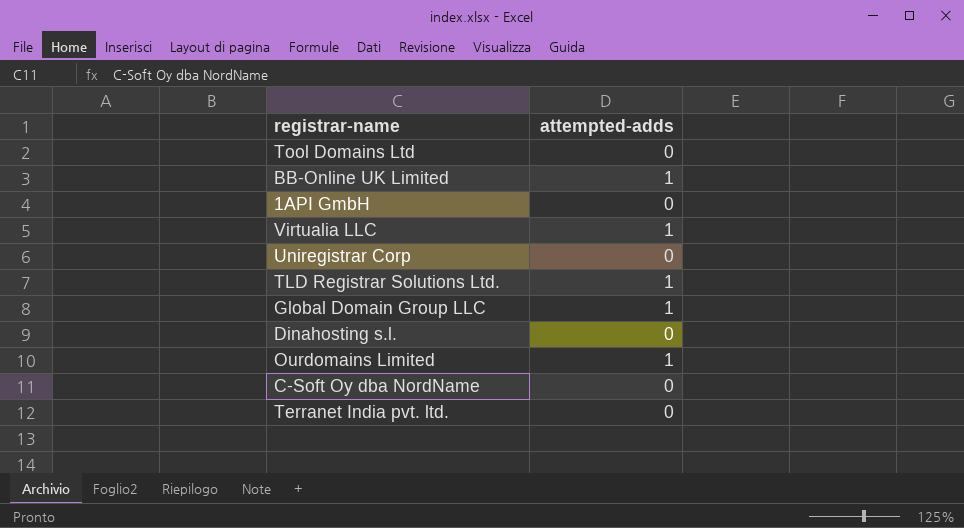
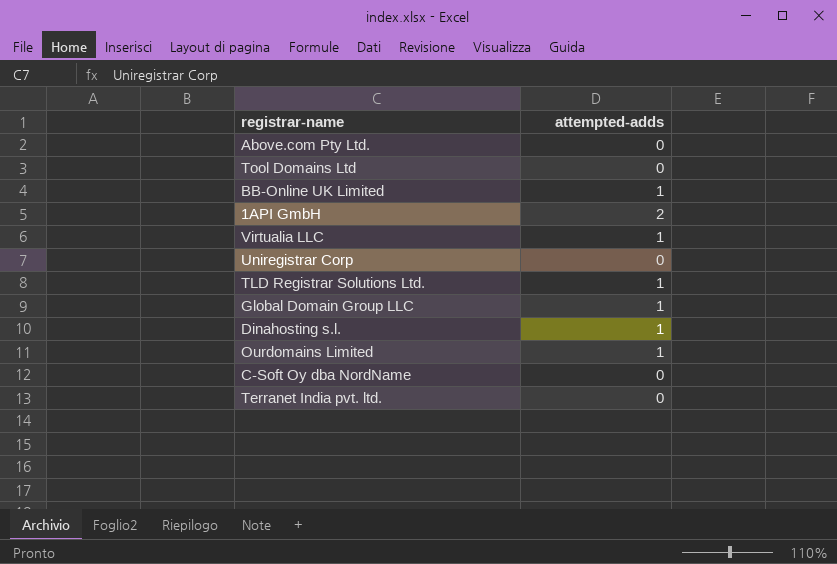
row Above.com Pty Ltd.: none -> 0
1API GmbH | attempted-adds: 0 -> 2
Dinahosting s.l. | attempted-adds: 0 -> 1

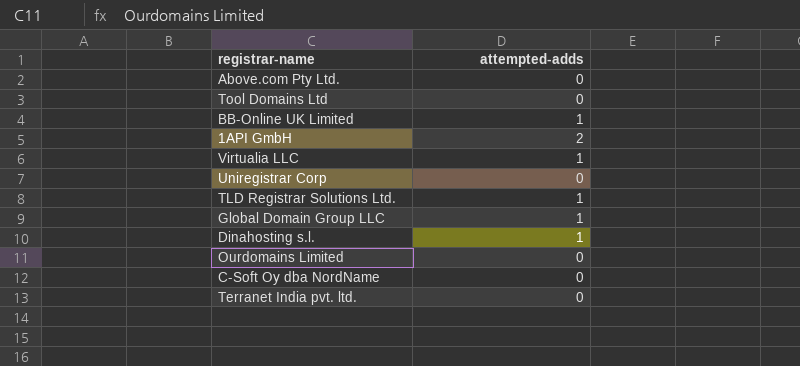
Ourdomains Limited | attempted-adds: 1 -> 0

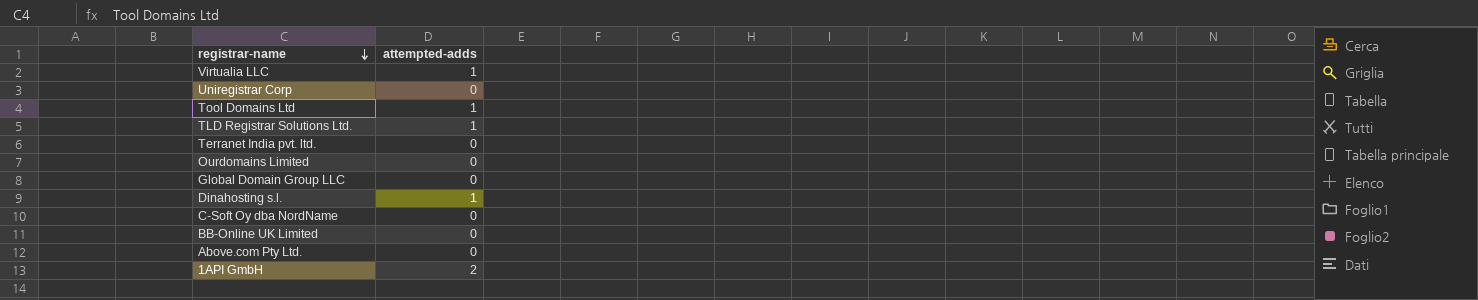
row order: none -> registrar-name descending
Tool Domains Ltd | attempted-adds: 0 -> 1
Global Domain Group LLC | attempted-adds: 1 -> 0
BB-Online UK Limited | attempted-adds: 1 -> 0

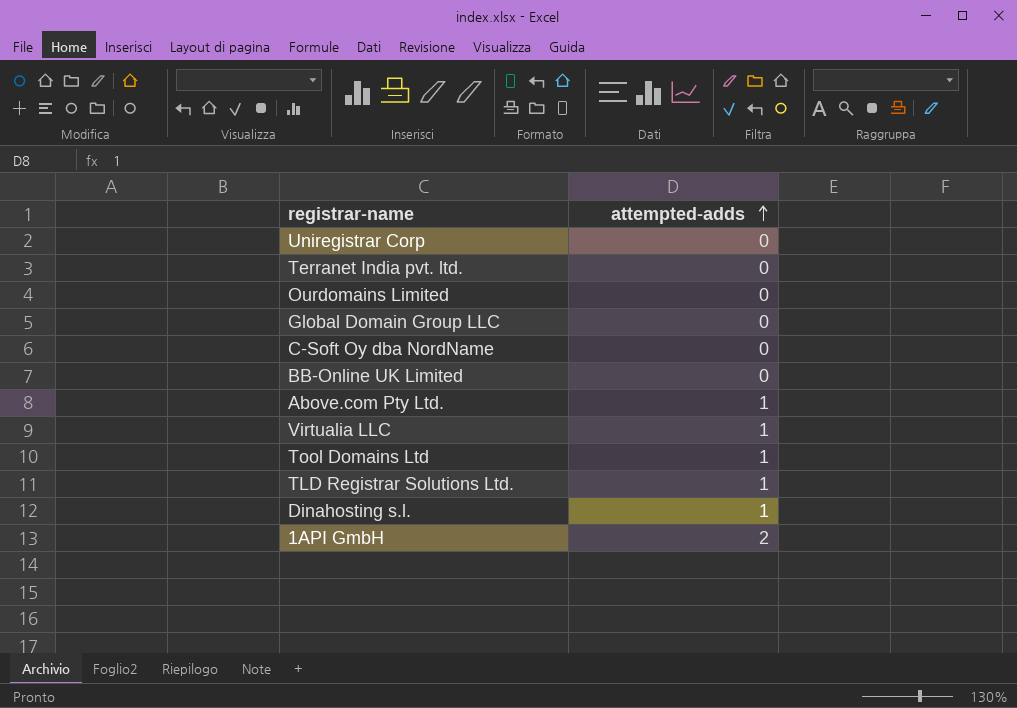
row order: registrar-name descending -> attempted-adds ascending
Above.com Pty Ltd. | attempted-adds: 0 -> 1

